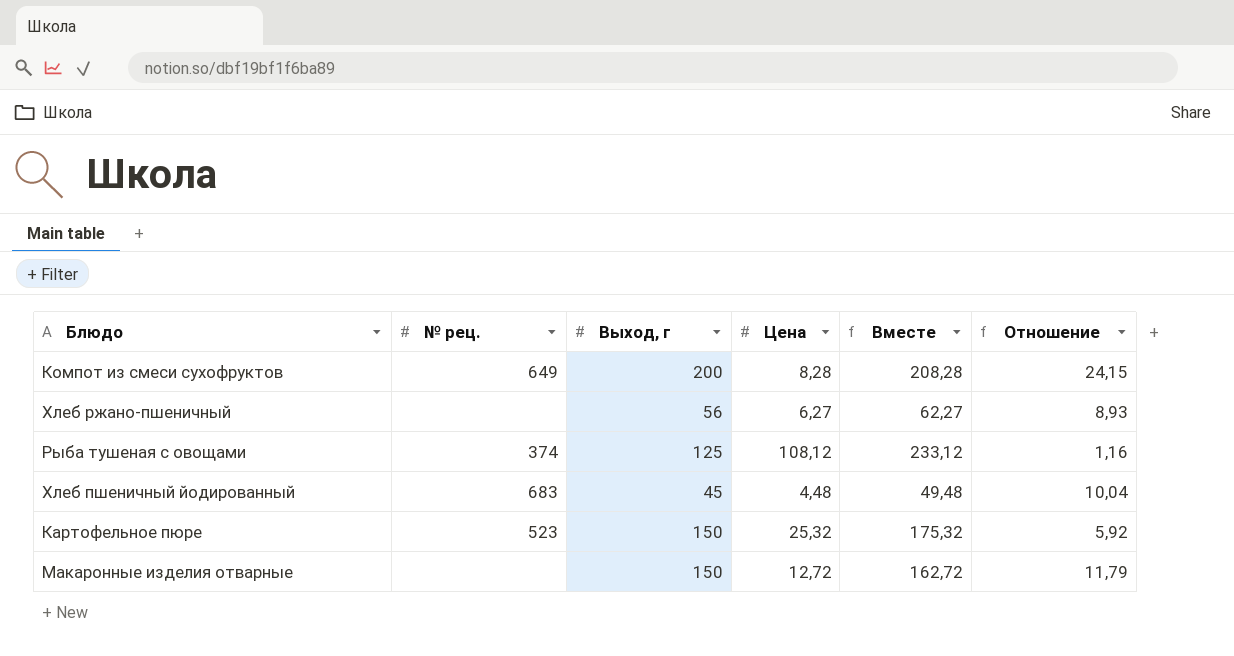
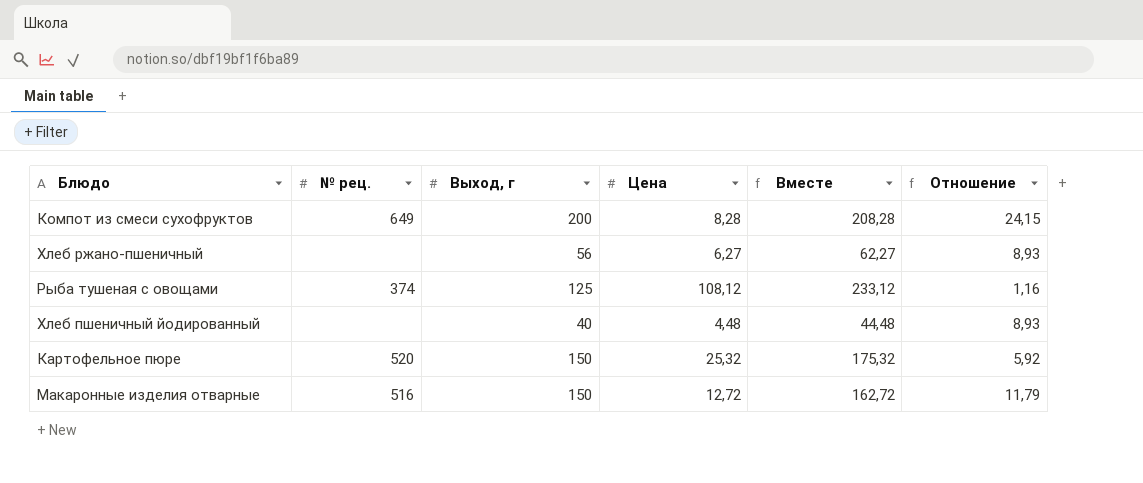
Хлеб пшеничный йодированный | № рец.: 683 -> none
Хлеб пшеничный йодированный | Выход, г: 45 -> 40
Хлеб пшеничный йодированный | Вместе: 49,48 -> 44,48
Хлеб пшеничный йодированный | Отношение: 10,04 -> 8,93
Картофельное пюре | № рец.: 523 -> 520
Макаронные изделия отварные | № рец.: none -> 516

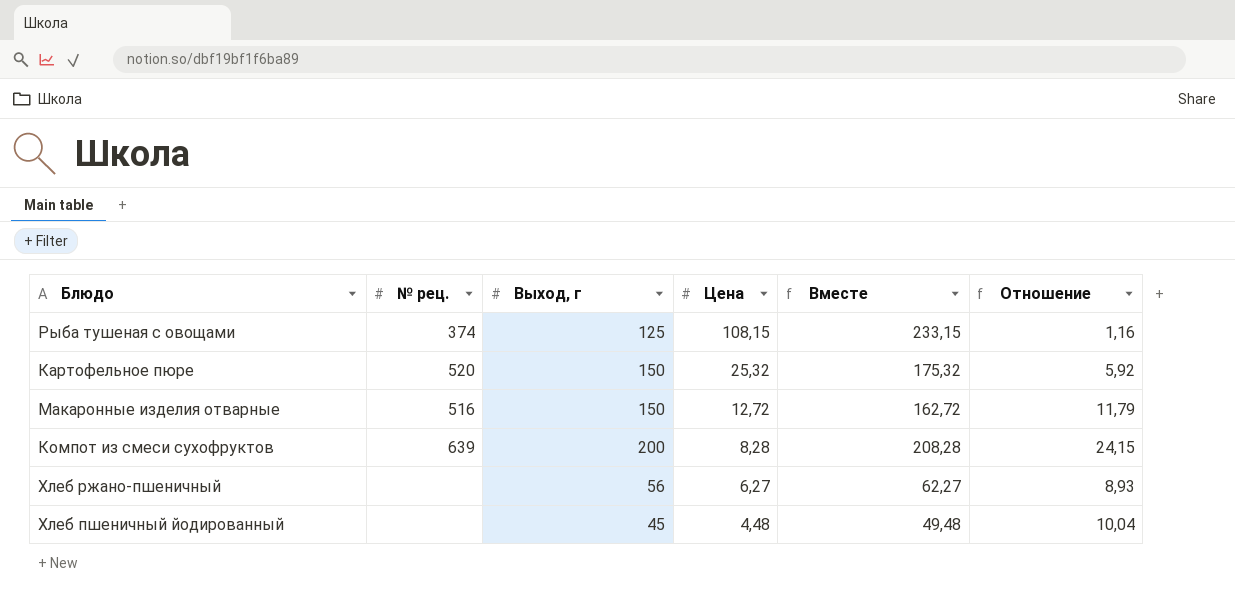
row order: none -> Цена descending
Рыба тушеная с овощами | Цена: 108,12 -> 108,15
Рыба тушеная с овощами | Вместе: 233,12 -> 233,15
Компот из смеси сухофруктов | № рец.: 649 -> 639
Хлеб пшеничный йодированный | Выход, г: 40 -> 45
Хлеб пшеничный йодированный | Вместе: 44,48 -> 49,48
Хлеб пшеничный йодированный | Отношение: 8,93 -> 10,04

